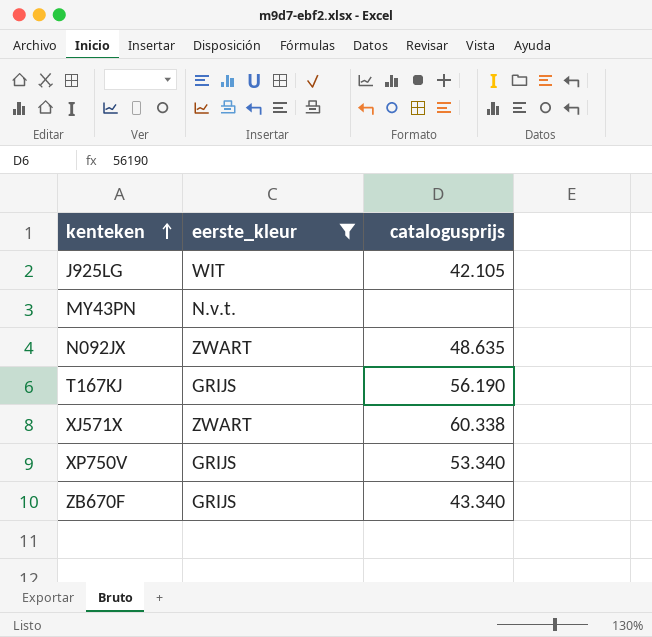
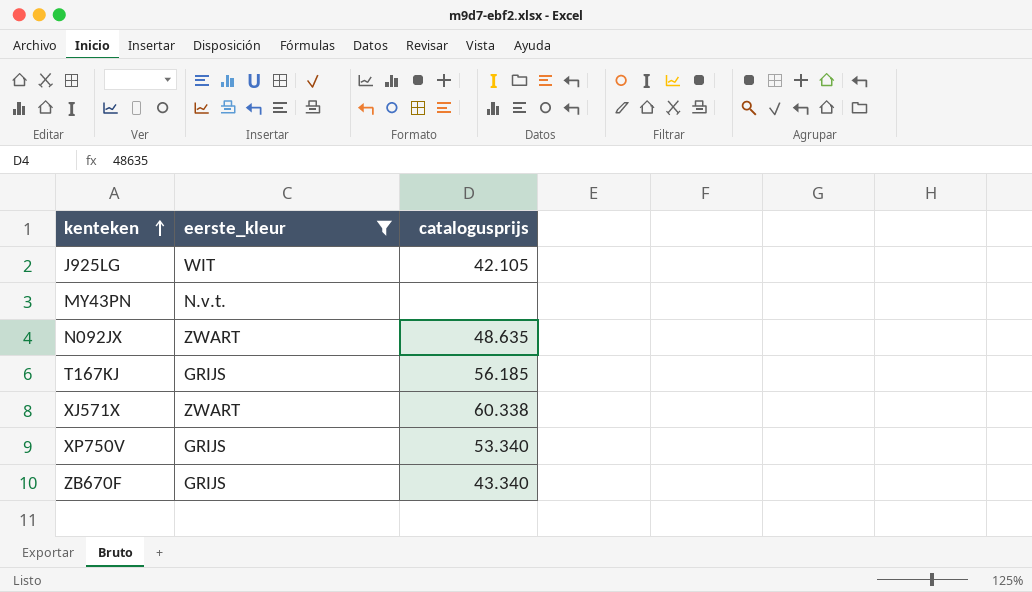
T167KJ | catalogusprijs: 56.190 -> 56.185

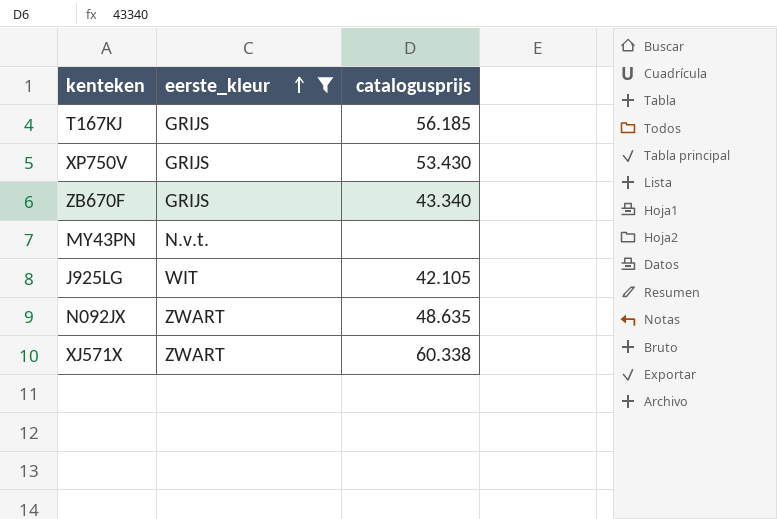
row order: kenteken ascending -> eerste_kleur ascending
XP750V | catalogusprijs: 53.340 -> 53.430

